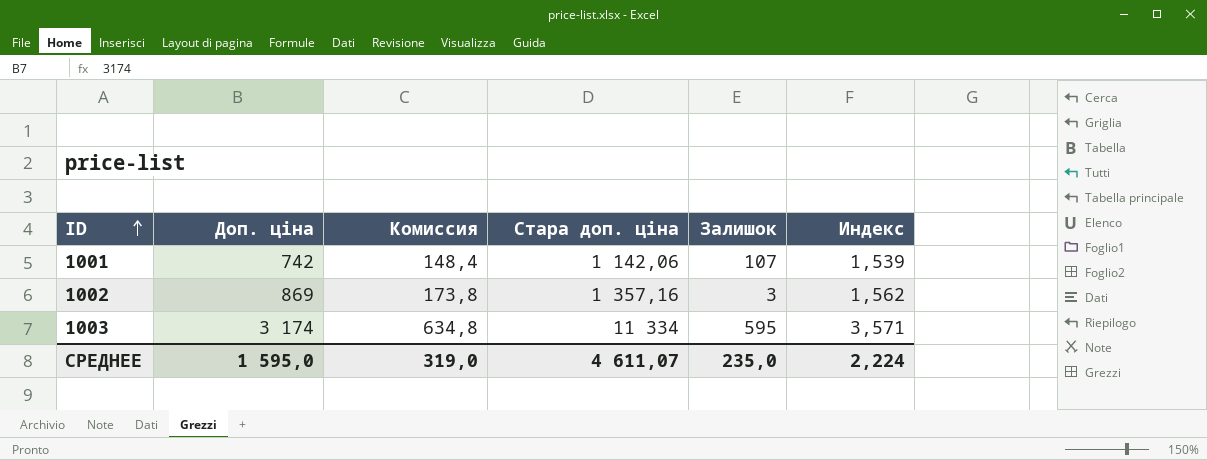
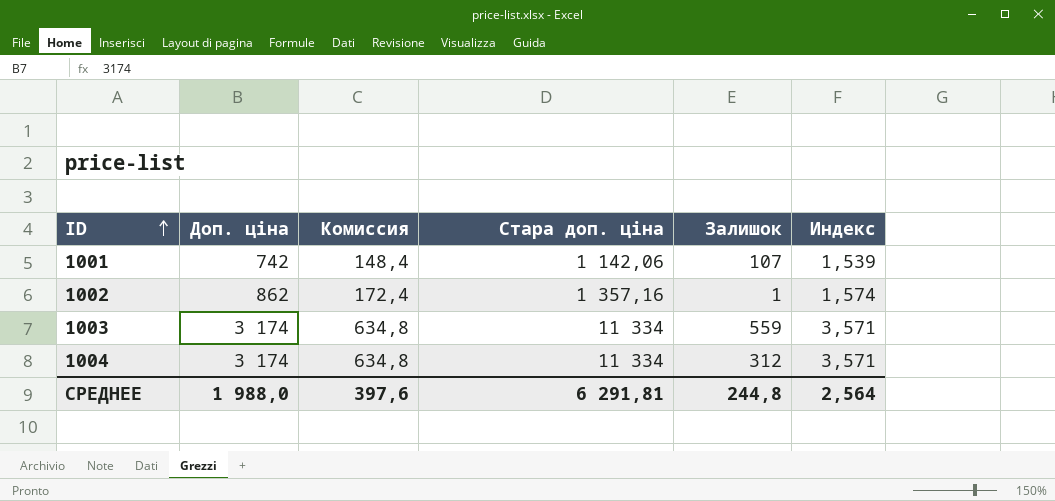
1002 | Доп. ціна: 869 -> 862
1002 | Комиссия: 173,8 -> 172,4
1002 | Залишок: 3 -> 1
1002 | Индекс: 1,562 -> 1,574
1003 | Залишок: 595 -> 559
row 1004: none -> 3 174 | 634,8 | 11 334 | 312 | 3,571
СРЕДНЕЕ | Доп. ціна: 1 595,0 -> 1 988,0
СРЕДНЕЕ | Комиссия: 319,0 -> 397,6
СРЕДНЕЕ | Стара доп. ціна: 4 611,07 -> 6 291,81
СРЕДНЕЕ | Залишок: 235,0 -> 244,8
СРЕДНЕЕ | Индекс: 2,224 -> 2,564

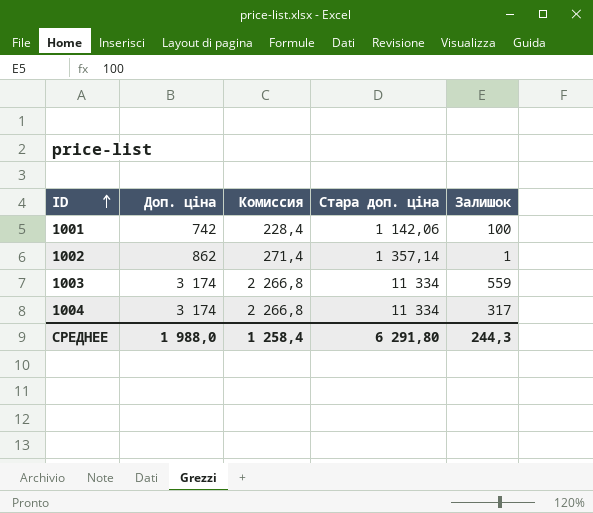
column Индекс | formula: [Стара доп. ціна] / [Доп. ціна] -> none
column Комиссия | formula: [Доп. ціна] * 0,2 -> [Стара доп. ціна] * 0,2
1001 | Залишок: 107 -> 100
1002 | Стара доп. ціна: 1 357,16 -> 1 357,14
1004 | Залишок: 312 -> 317
СРЕДНЕЕ | Комиссия: 397,6 -> 1 258,4
СРЕДНЕЕ | Стара доп. ціна: 6 291,81 -> 6 291,80
СРЕДНЕЕ | Залишок: 244,8 -> 244,3

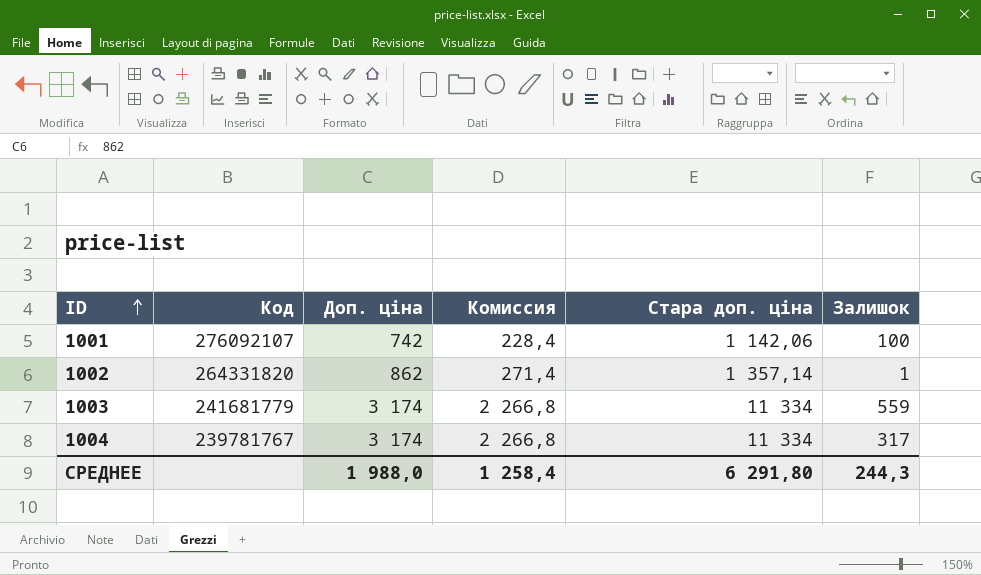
column Код | position: none -> 2

